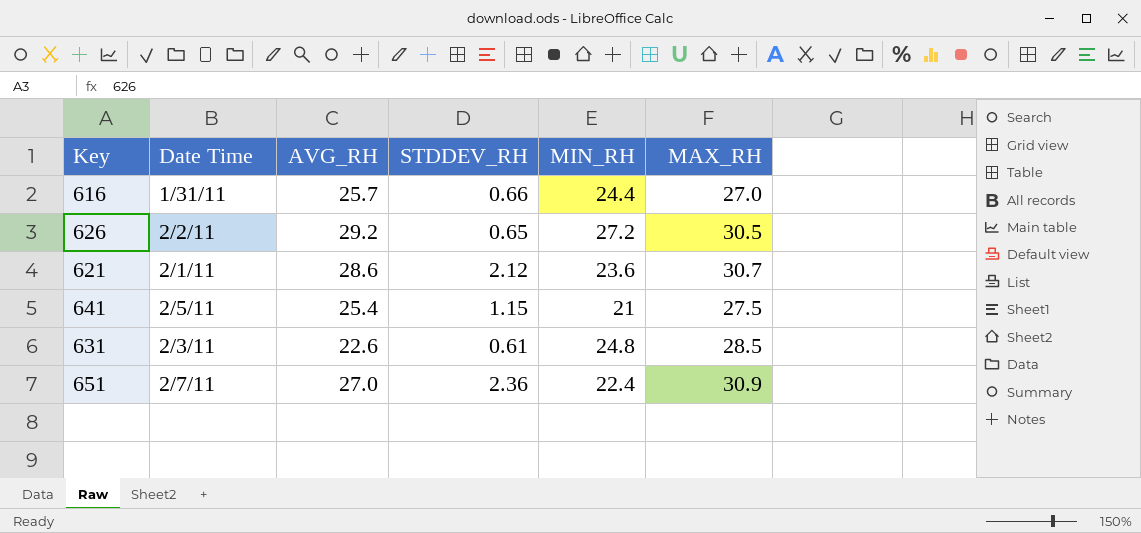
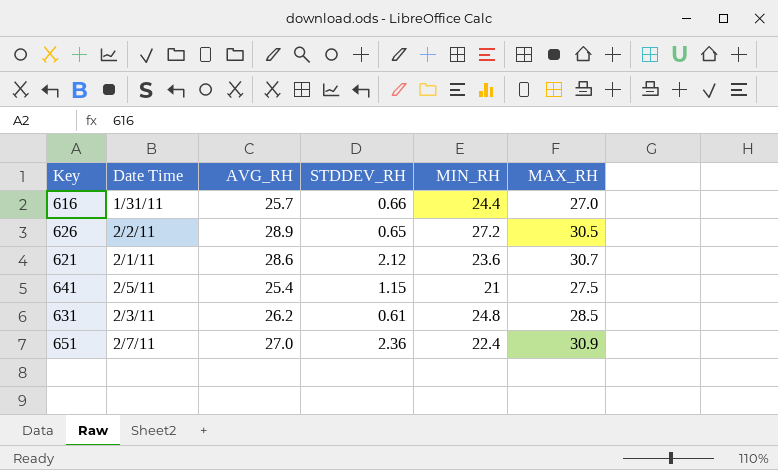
626 | AVG_RH: 29.2 -> 28.9
631 | AVG_RH: 22.6 -> 26.2

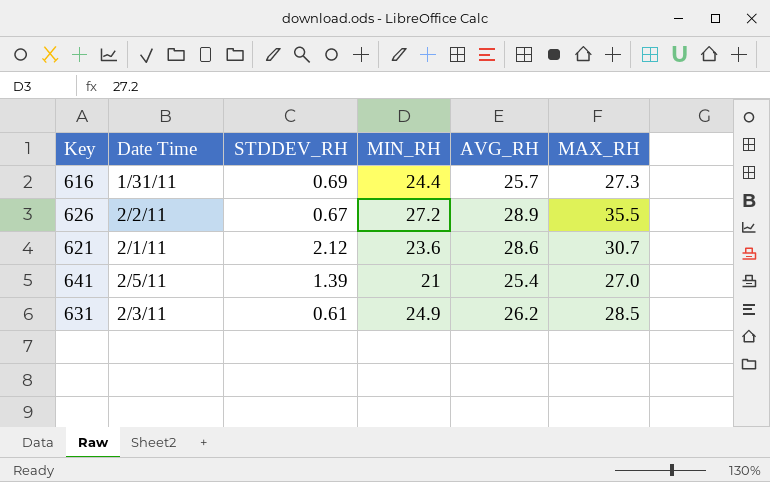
column AVG_RH | position: 3 -> 5
row 651: 2/7/11 | 27.0 | 2.36 | 22.4 | 30.9 -> none
616 | STDDEV_RH: 0.66 -> 0.69
616 | MAX_RH: 27.0 -> 27.3
626 | STDDEV_RH: 0.65 -> 0.67
626 | MAX_RH: 30.5 -> 35.5
641 | STDDEV_RH: 1.15 -> 1.39
641 | MAX_RH: 27.5 -> 27.0
631 | MIN_RH: 24.8 -> 24.9

